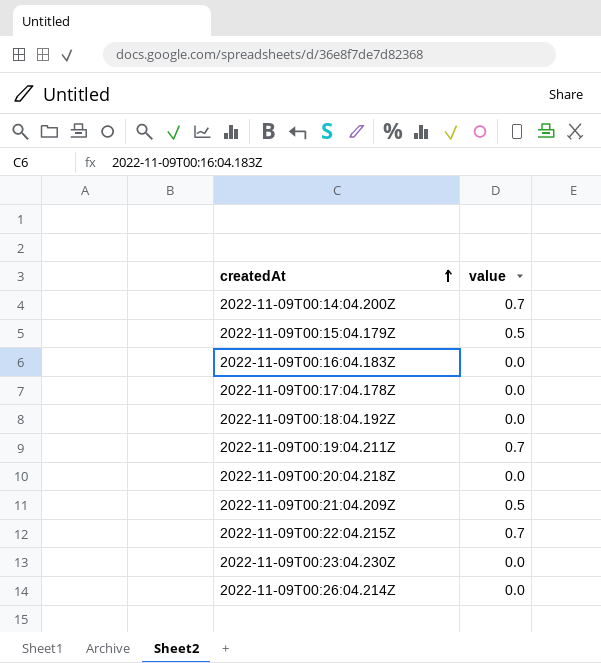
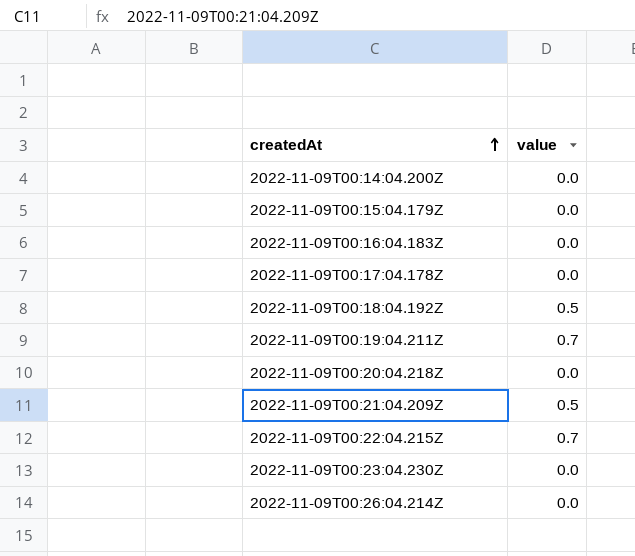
2022-11-09T00:14:04.200Z | value: 0.7 -> 0.0
2022-11-09T00:15:04.179Z | value: 0.5 -> 0.0
2022-11-09T00:18:04.192Z | value: 0.0 -> 0.5

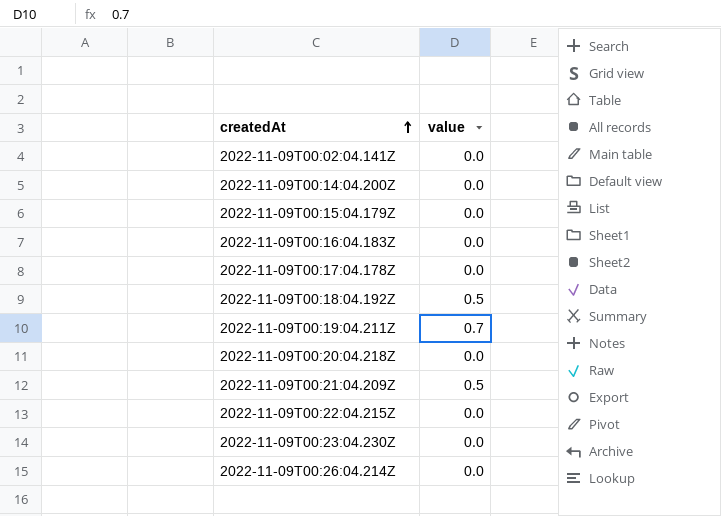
row 2022-11-09T00:02:04.141Z: none -> 0.0
2022-11-09T00:22:04.215Z | value: 0.7 -> 0.0

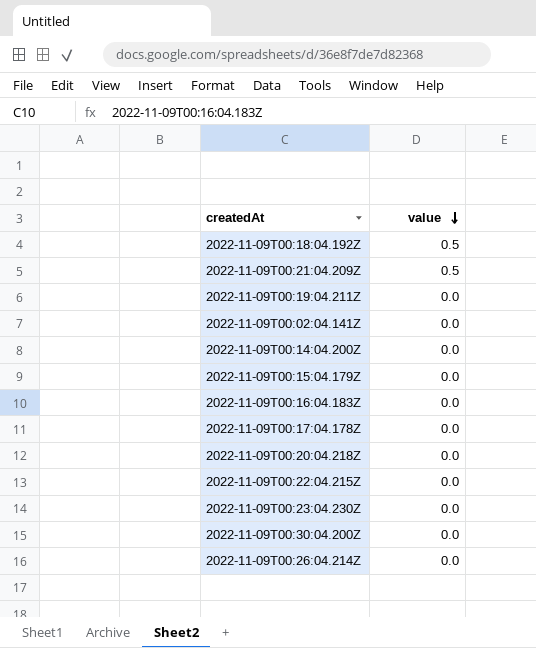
row order: createdAt ascending -> value descending
2022-11-09T00:19:04.211Z | value: 0.7 -> 0.0
row 2022-11-09T00:30:04.200Z: none -> 0.0

